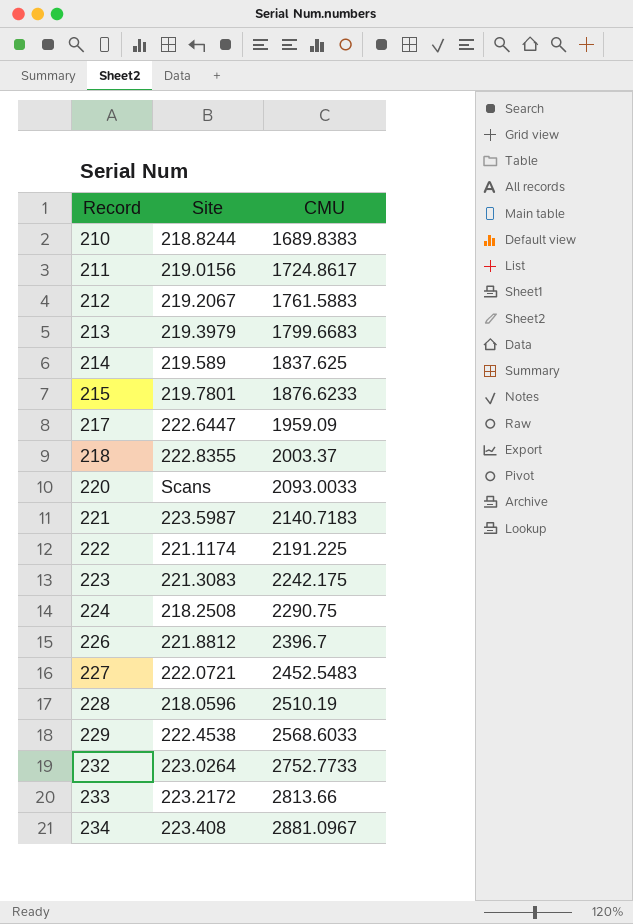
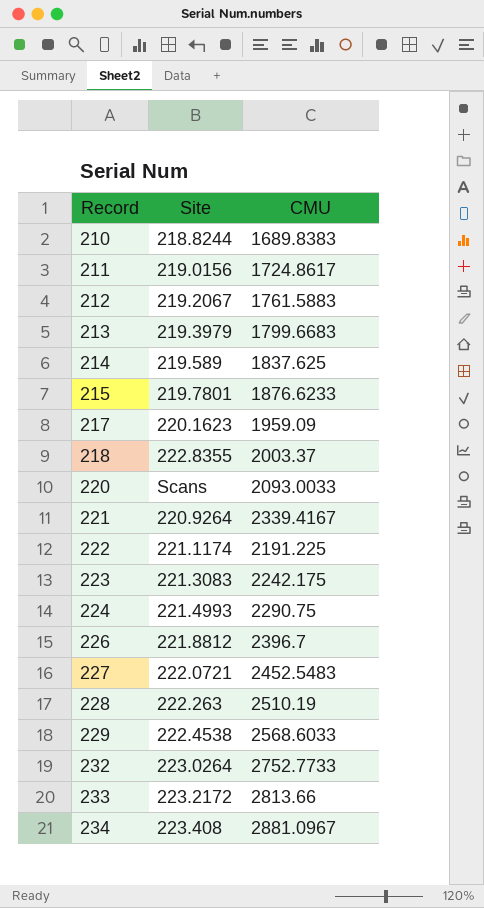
217 | Site: 222.6447 -> 220.1623
221 | Site: 223.5987 -> 220.9264
221 | CMU: 2140.7183 -> 2339.4167
224 | Site: 218.2508 -> 221.4993
228 | Site: 218.0596 -> 222.263

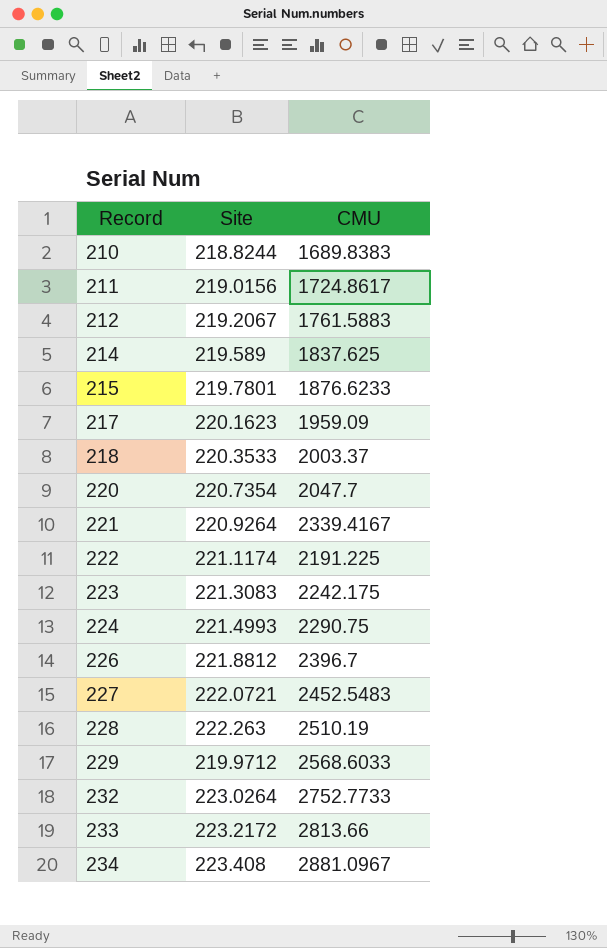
row 213: 219.3979 | 1799.6683 -> none
218 | Site: 222.8355 -> 220.3533
220 | Site: Scans -> 220.7354
220 | CMU: 2093.0033 -> 2047.7
229 | Site: 222.4538 -> 219.9712

